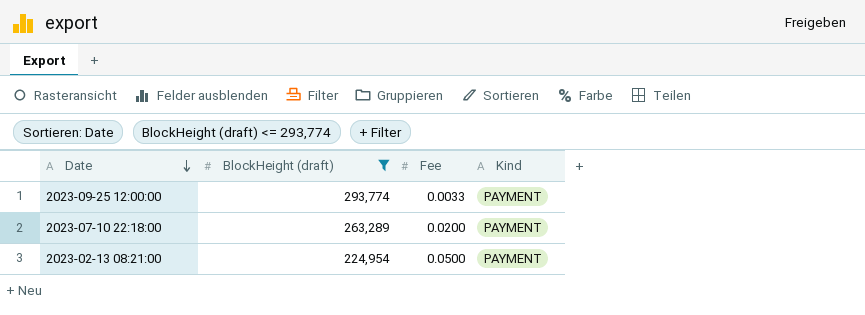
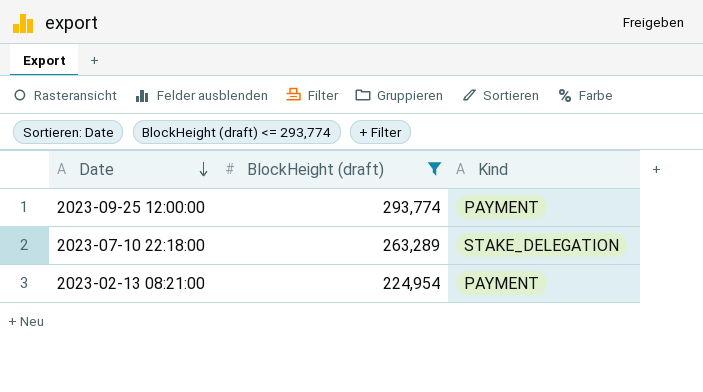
column Fee | position: 3 -> none
2023-07-10 22:18:00 | Kind: PAYMENT -> STAKE_DELEGATION

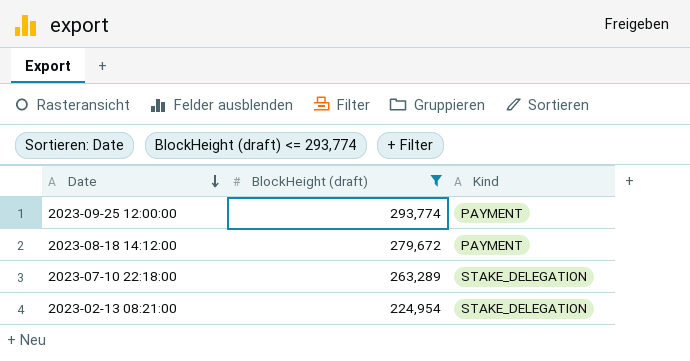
row 2023-08-18 14:12:00: none -> 279,672 | PAYMENT
2023-02-13 08:21:00 | Kind: PAYMENT -> STAKE_DELEGATION

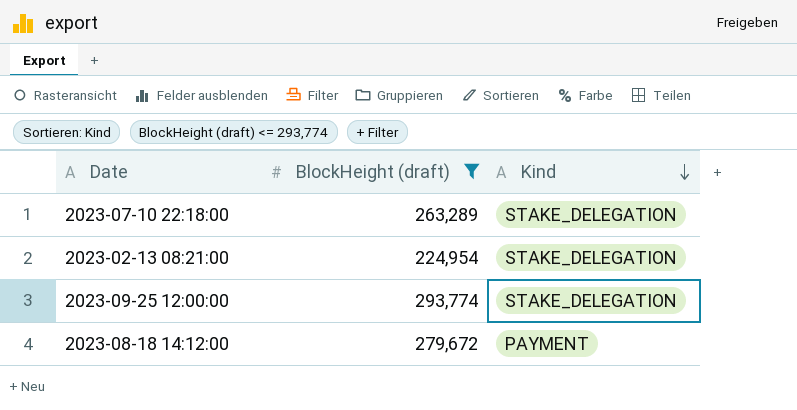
row order: Date descending -> Kind descending
2023-09-25 12:00:00 | Kind: PAYMENT -> STAKE_DELEGATION

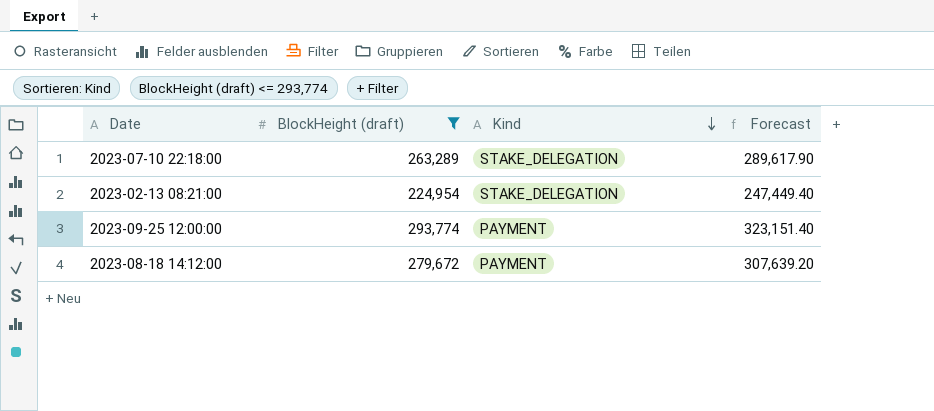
column Forecast | formula: none -> [BlockHeight (draft)] * 1.1
2023-09-25 12:00:00 | Kind: STAKE_DELEGATION -> PAYMENT

